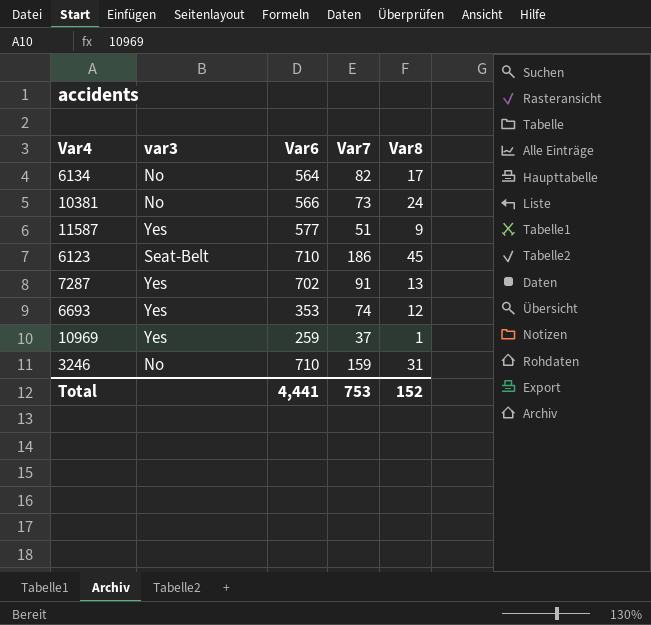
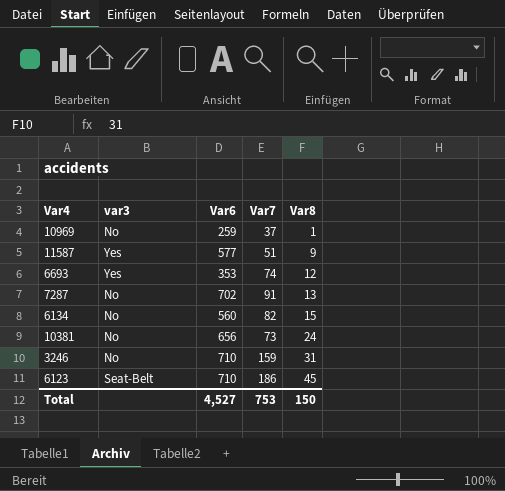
row order: none -> Var8 ascending
10969 | var3: Yes -> No
7287 | var3: Yes -> No
6134 | Var6: 564 -> 560
6134 | Var8: 17 -> 15
10381 | Var6: 566 -> 656
Total | Var6: 4,441 -> 4,527
Total | Var8: 152 -> 150

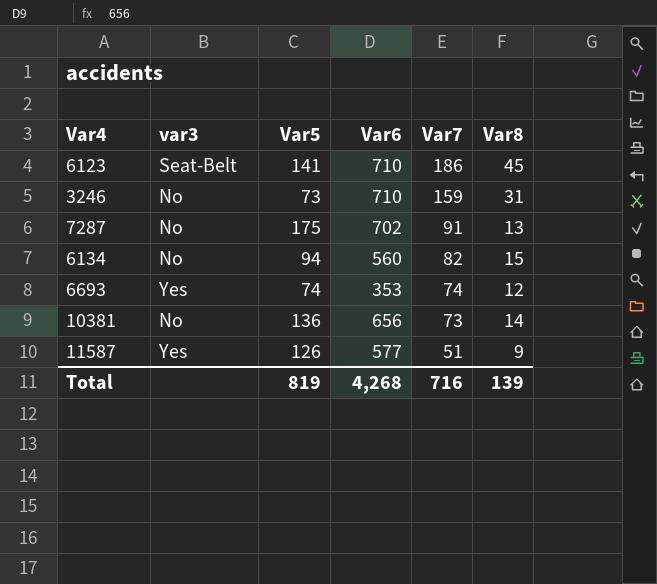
row order: Var8 ascending -> Var7 descending
column Var5 | position: none -> 3
row 10969: No | 259 | 37 | 1 -> none
10381 | Var8: 24 -> 14
Total | Var6: 4,527 -> 4,268
Total | Var7: 753 -> 716
Total | Var8: 150 -> 139

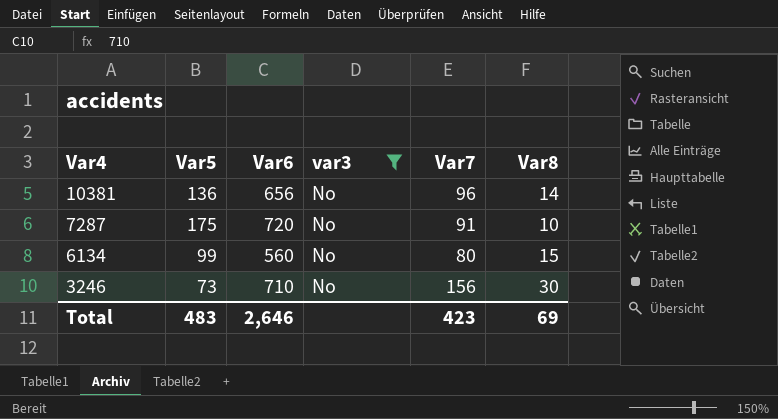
filter: none -> var3 = No
row order: Var7 descending -> Var4 descending
column var3 | position: 2 -> 4
10381 | Var7: 73 -> 96
7287 | Var6: 702 -> 720
7287 | Var8: 13 -> 10
6134 | Var5: 94 -> 99
6134 | Var7: 82 -> 80
3246 | Var7: 159 -> 156
3246 | Var8: 31 -> 30
Total | Var5: 819 -> 483
Total | Var6: 4,268 -> 2,646
Total | Var7: 716 -> 423
Total | Var8: 139 -> 69

